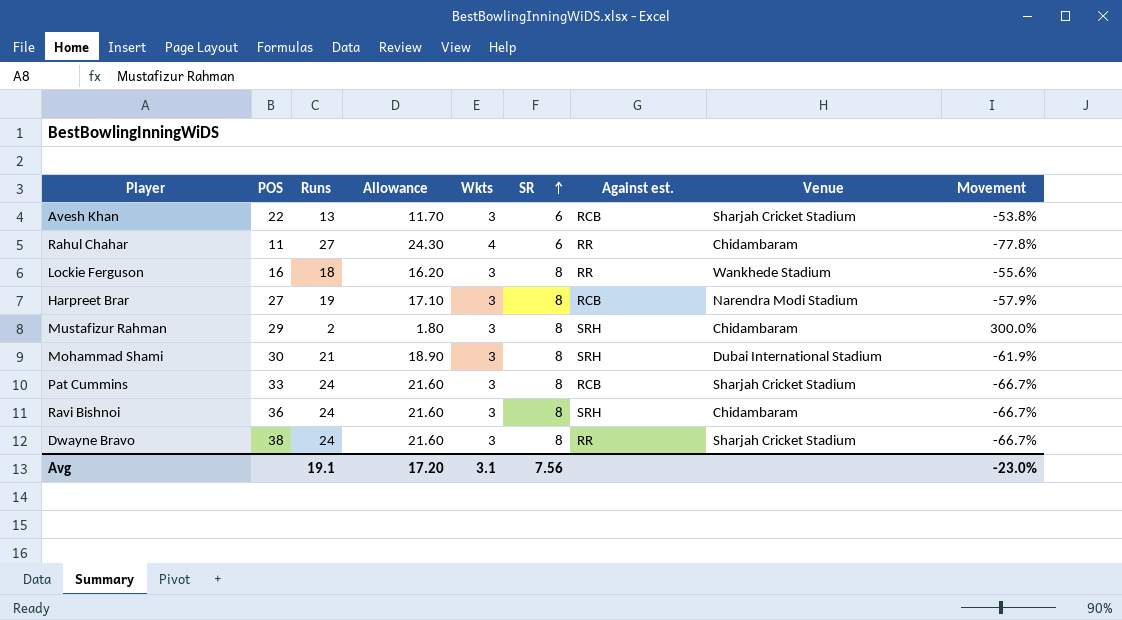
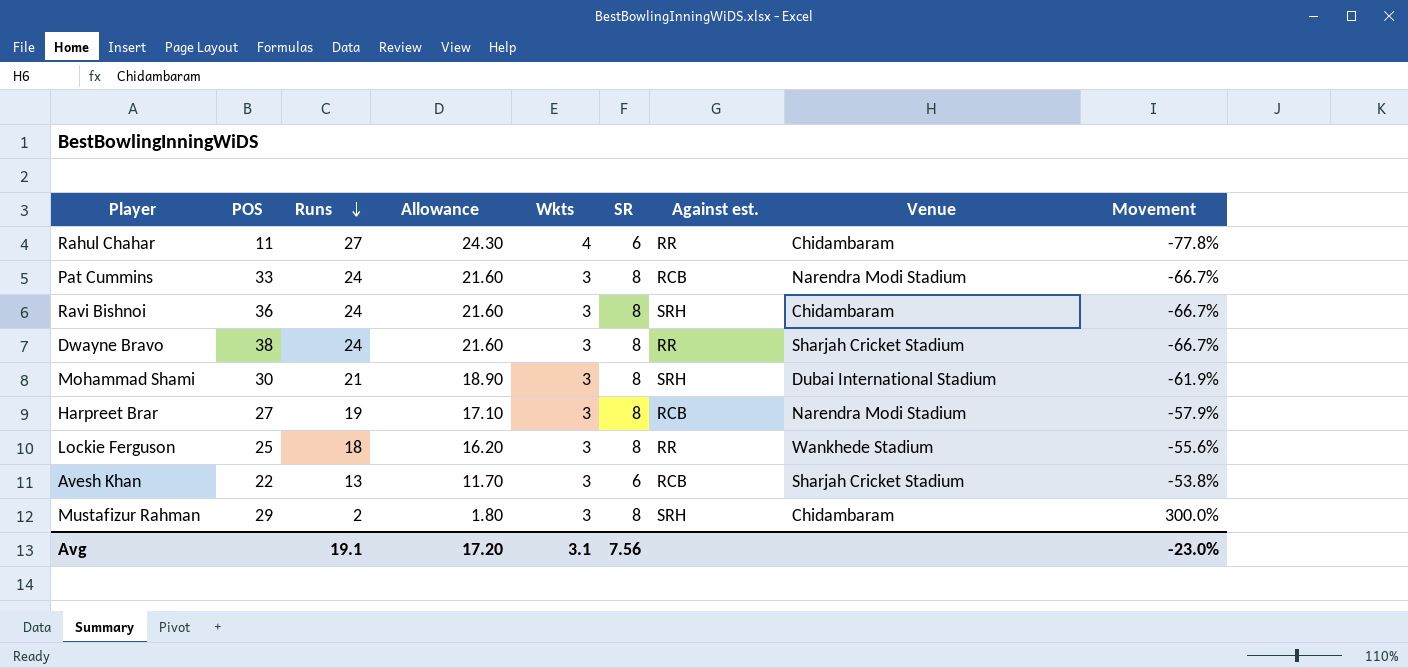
row order: SR ascending -> Runs descending
Pat Cummins | Venue: Sharjah Cricket Stadium -> Narendra Modi Stadium
Lockie Ferguson | POS: 16 -> 25

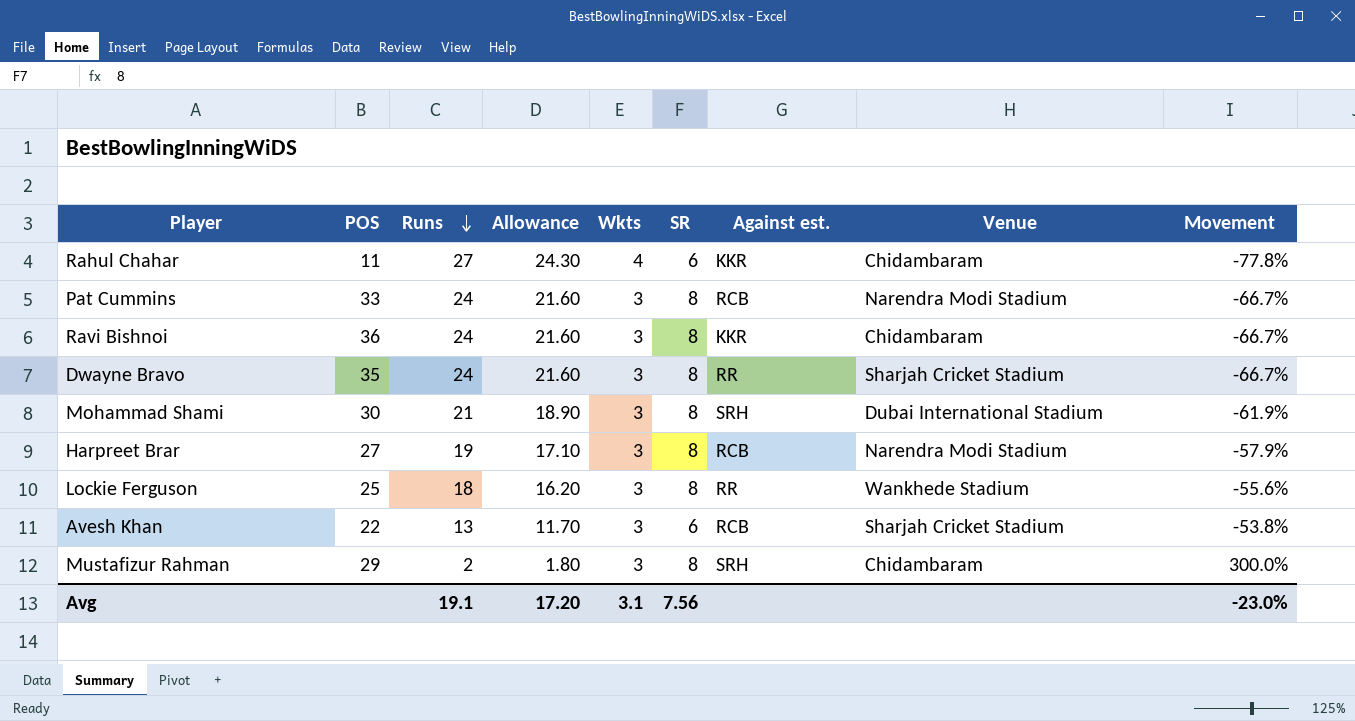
Rahul Chahar | Against est.: RR -> KKR
Ravi Bishnoi | Against est.: SRH -> KKR
Dwayne Bravo | POS: 38 -> 35

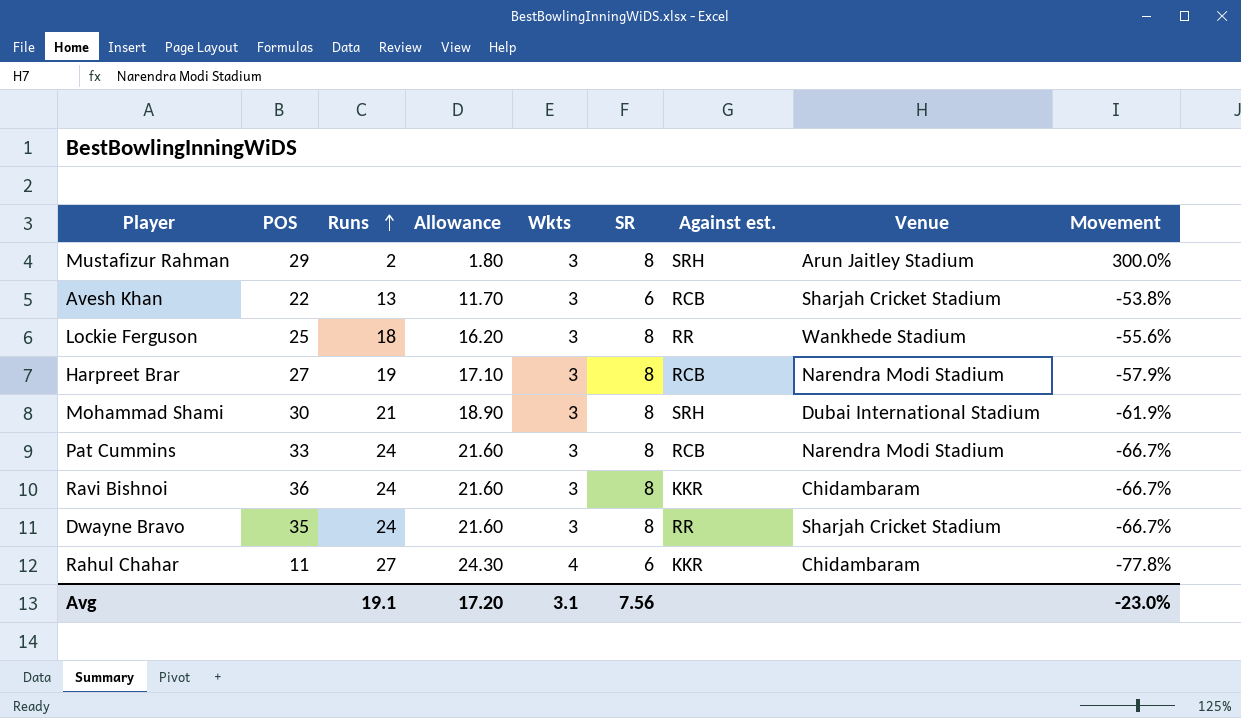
row order: Runs descending -> Runs ascending
Mustafizur Rahman | Venue: Chidambaram -> Arun Jaitley Stadium

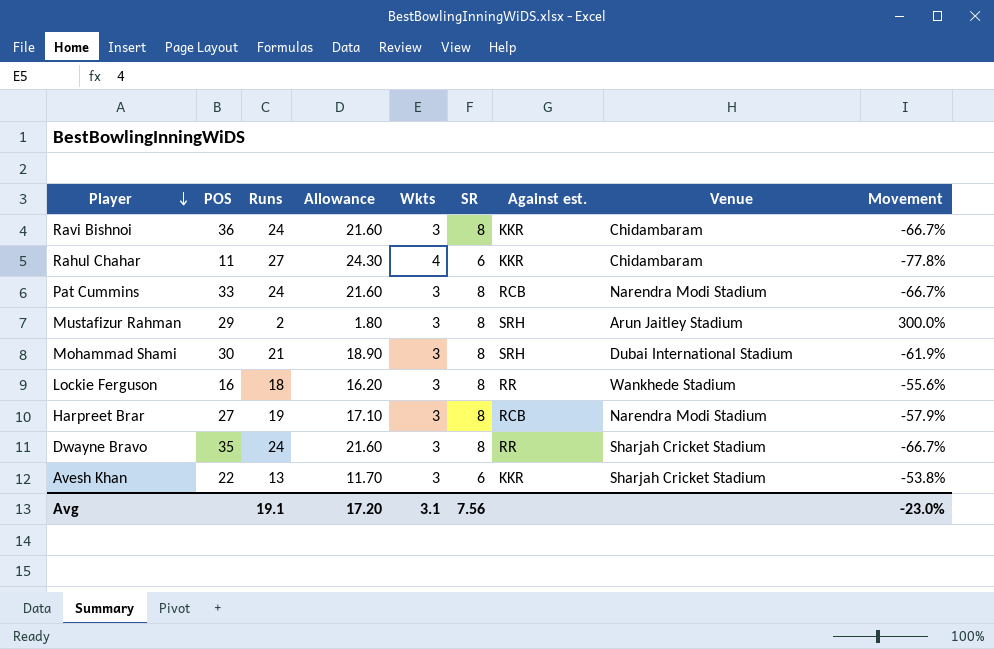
row order: Runs ascending -> Player descending
Lockie Ferguson | POS: 25 -> 16
Avesh Khan | Against est.: RCB -> KKR

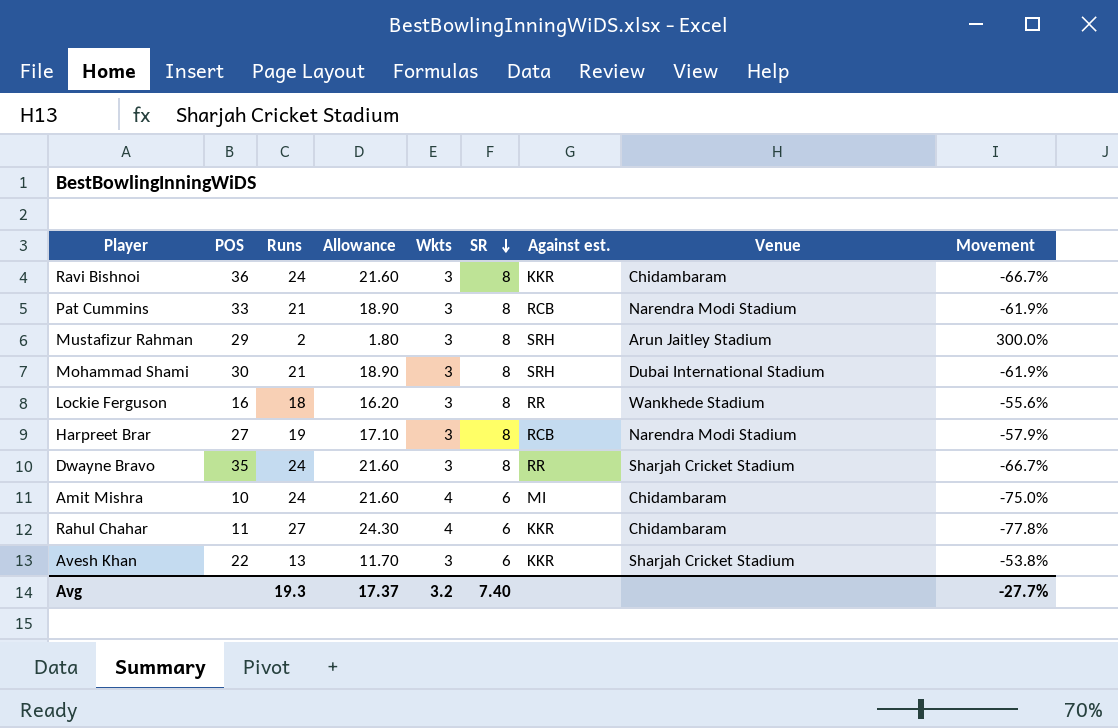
row order: Player descending -> SR descending
Pat Cummins | Runs: 24 -> 21
Pat Cummins | Allowance: 21.60 -> 18.90
Pat Cummins | Movement: -66.7% -> -61.9%
row Amit Mishra: none -> 10 | 24 | 21.60 | 4 | 6 | MI | Chidambaram | -75.0%
Avg | Runs: 19.1 -> 19.3
Avg | Allowance: 17.20 -> 17.37
Avg | Wkts: 3.1 -> 3.2
Avg | SR: 7.56 -> 7.40
Avg | Movement: -23.0% -> -27.7%

